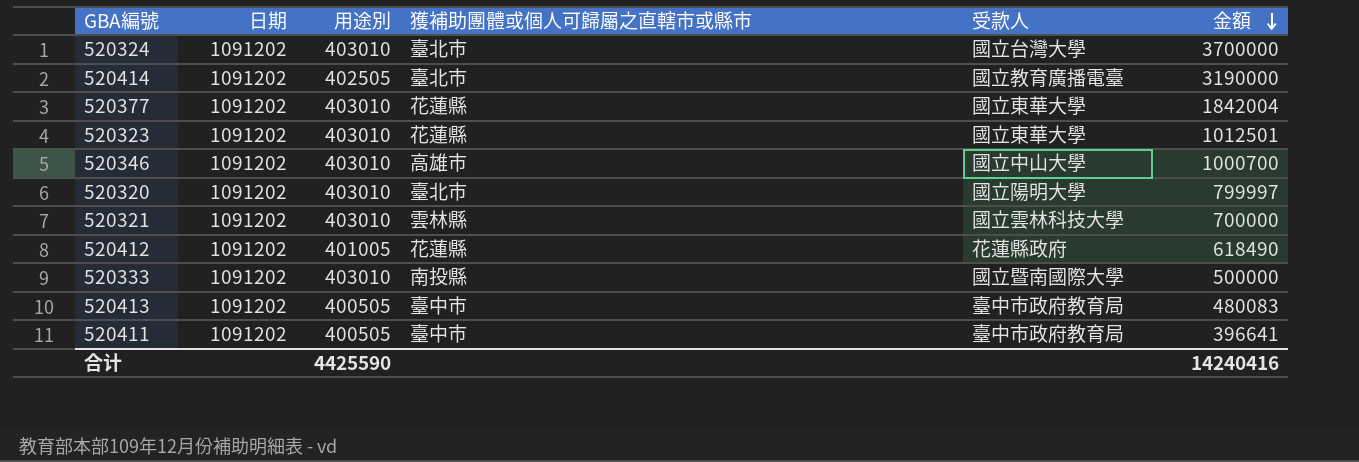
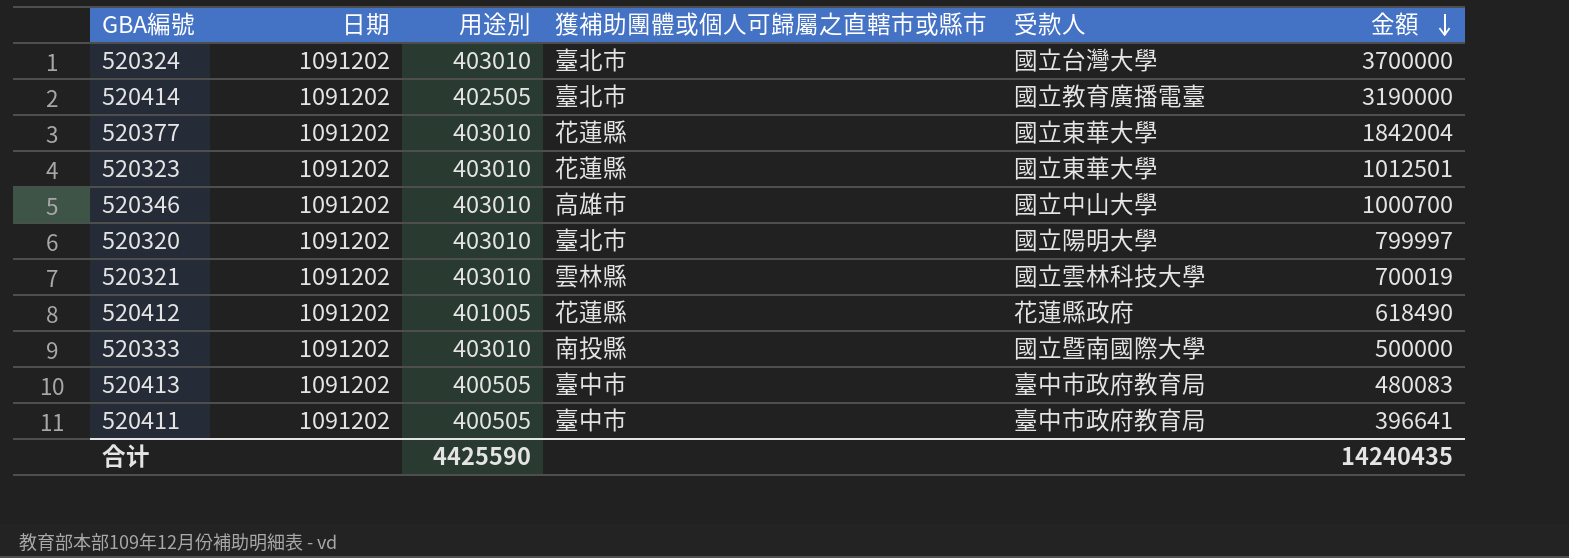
520321 | 金額: 700000 -> 700019
合计 | 金額: 14240416 -> 14240435

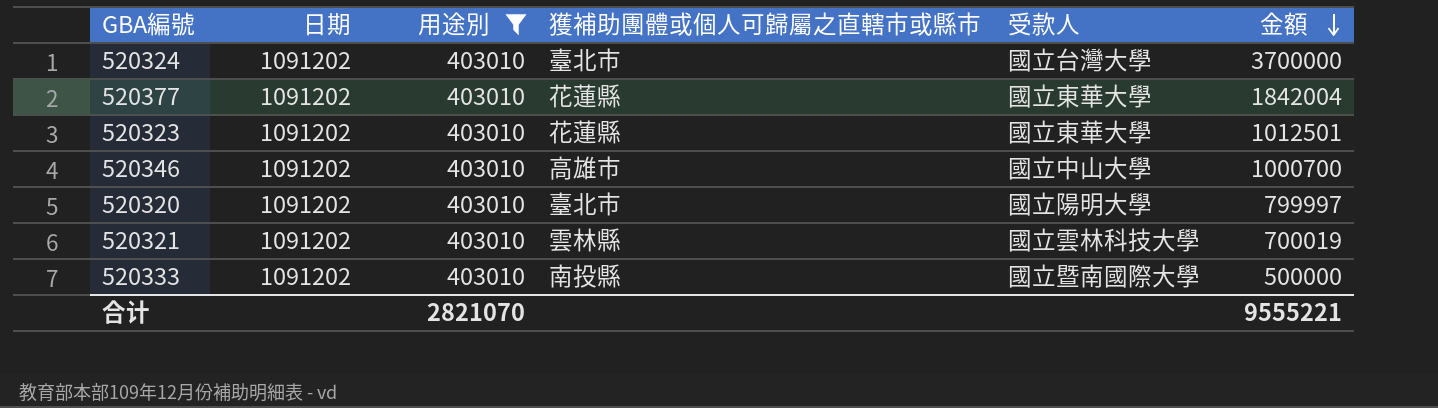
filter: none -> 用途別 = 403010
合计 | 用途別: 4425590 -> 2821070
合计 | 金額: 14240435 -> 9555221

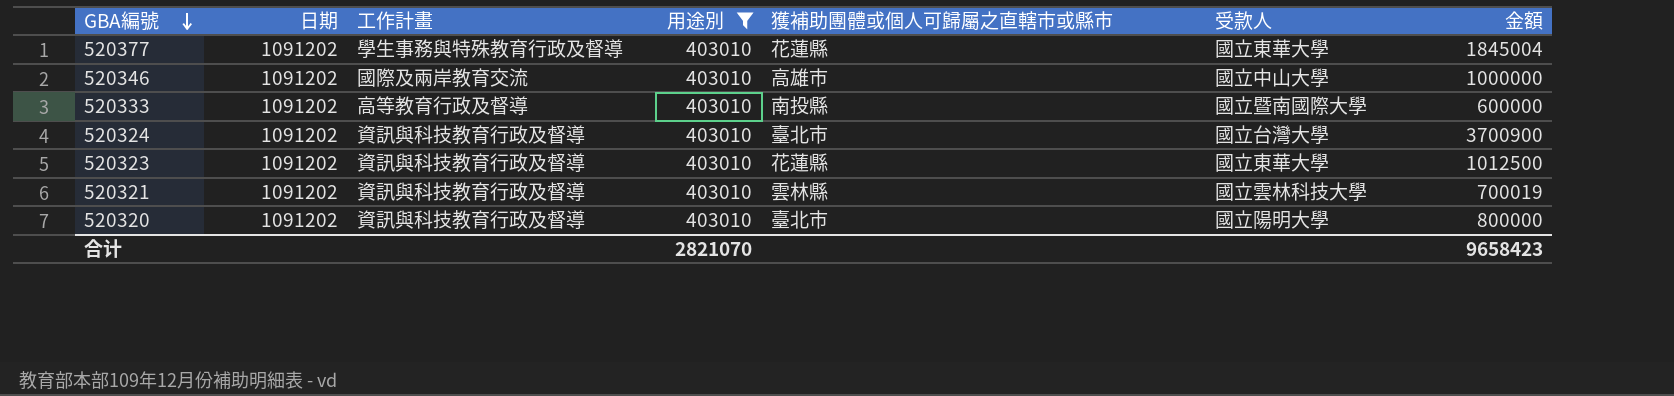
row order: 金額 descending -> GBA編號 descending
column 工作計畫 | position: none -> 3
520377 | 金額: 1842004 -> 1845004
520346 | 金額: 1000700 -> 1000000
520333 | 金額: 500000 -> 600000
520324 | 金額: 3700000 -> 3700900
520323 | 金額: 1012501 -> 1012500
520320 | 金額: 799997 -> 800000
合计 | 金額: 9555221 -> 9658423

